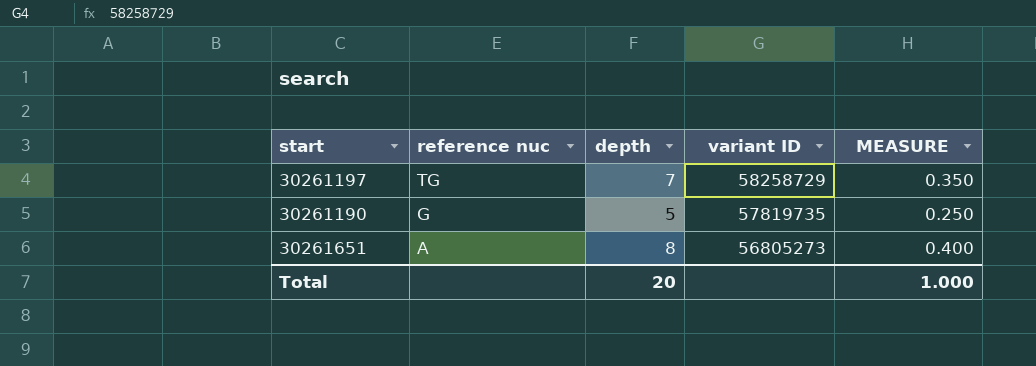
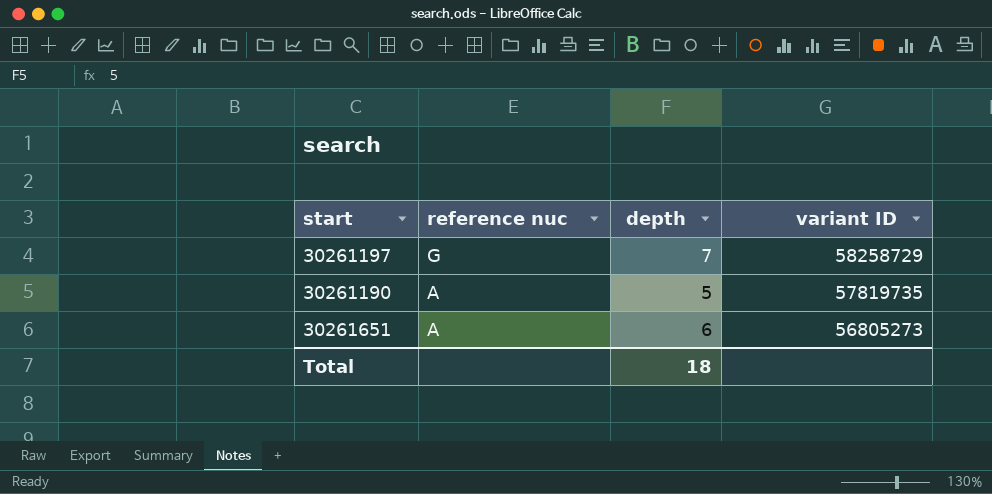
column MEASURE | formula: [depth] * 0.05 -> none
30261197 | reference nuc: TG -> G
30261190 | reference nuc: G -> A
30261651 | depth: 8 -> 6
Total | depth: 20 -> 18

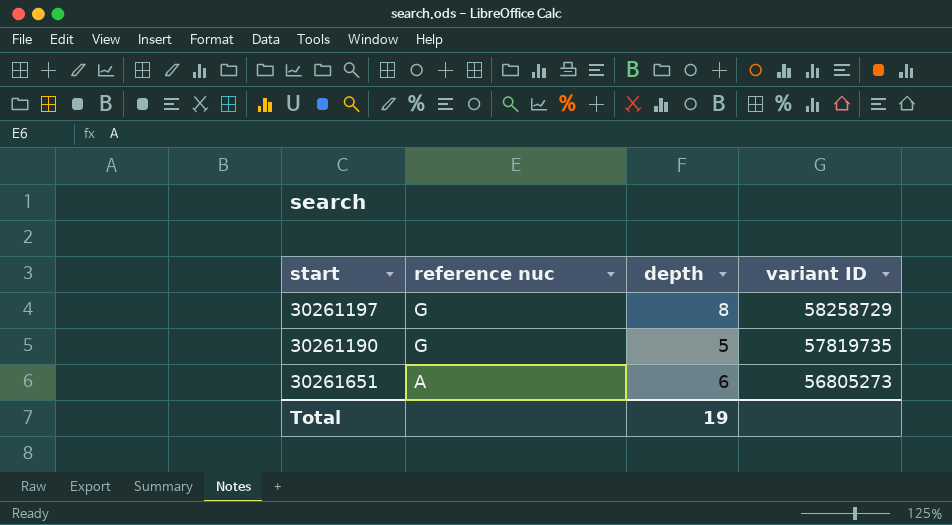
30261197 | depth: 7 -> 8
30261190 | reference nuc: A -> G
Total | depth: 18 -> 19

